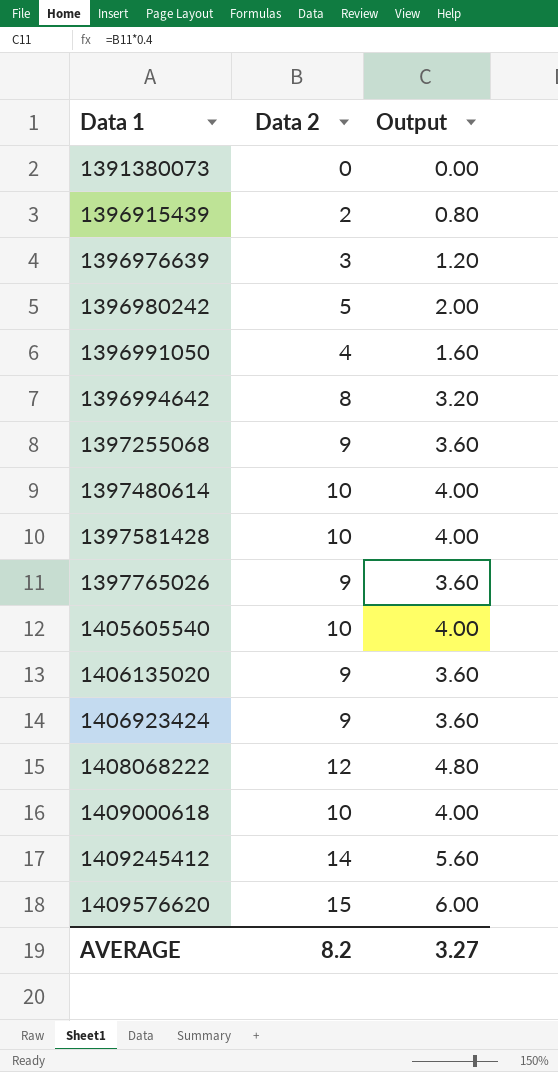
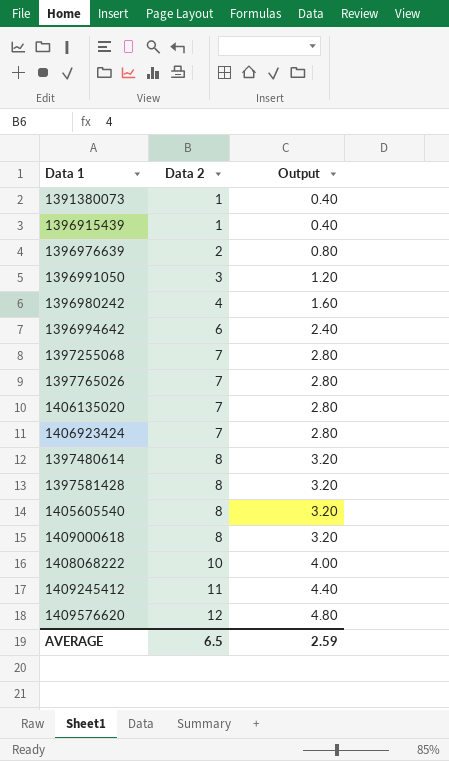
row order: Data 1 ascending -> Data 2 ascending
1391380073 | Data 2: 0 -> 1
1391380073 | Output: 0.00 -> 0.40
1396915439 | Data 2: 2 -> 1
1396915439 | Output: 0.80 -> 0.40
1396976639 | Data 2: 3 -> 2
1396976639 | Output: 1.20 -> 0.80
1396991050 | Data 2: 4 -> 3
1396991050 | Output: 1.60 -> 1.20
1396980242 | Data 2: 5 -> 4
1396980242 | Output: 2.00 -> 1.60
1396994642 | Data 2: 8 -> 6
1396994642 | Output: 3.20 -> 2.40
1397255068 | Data 2: 9 -> 7
1397255068 | Output: 3.60 -> 2.80
1397765026 | Data 2: 9 -> 7
1397765026 | Output: 3.60 -> 2.80
1406135020 | Data 2: 9 -> 7
1406135020 | Output: 3.60 -> 2.80
1406923424 | Data 2: 9 -> 7
1406923424 | Output: 3.60 -> 2.80
1397480614 | Data 2: 10 -> 8
1397480614 | Output: 4.00 -> 3.20
1397581428 | Data 2: 10 -> 8
1397581428 | Output: 4.00 -> 3.20
1405605540 | Data 2: 10 -> 8
1405605540 | Output: 4.00 -> 3.20
1409000618 | Data 2: 10 -> 8
1409000618 | Output: 4.00 -> 3.20
1408068222 | Data 2: 12 -> 10
1408068222 | Output: 4.80 -> 4.00
1409245412 | Data 2: 14 -> 11
1409245412 | Output: 5.60 -> 4.40
1409576620 | Data 2: 15 -> 12
1409576620 | Output: 6.00 -> 4.80
AVERAGE | Data 2: 8.2 -> 6.5
AVERAGE | Output: 3.27 -> 2.59

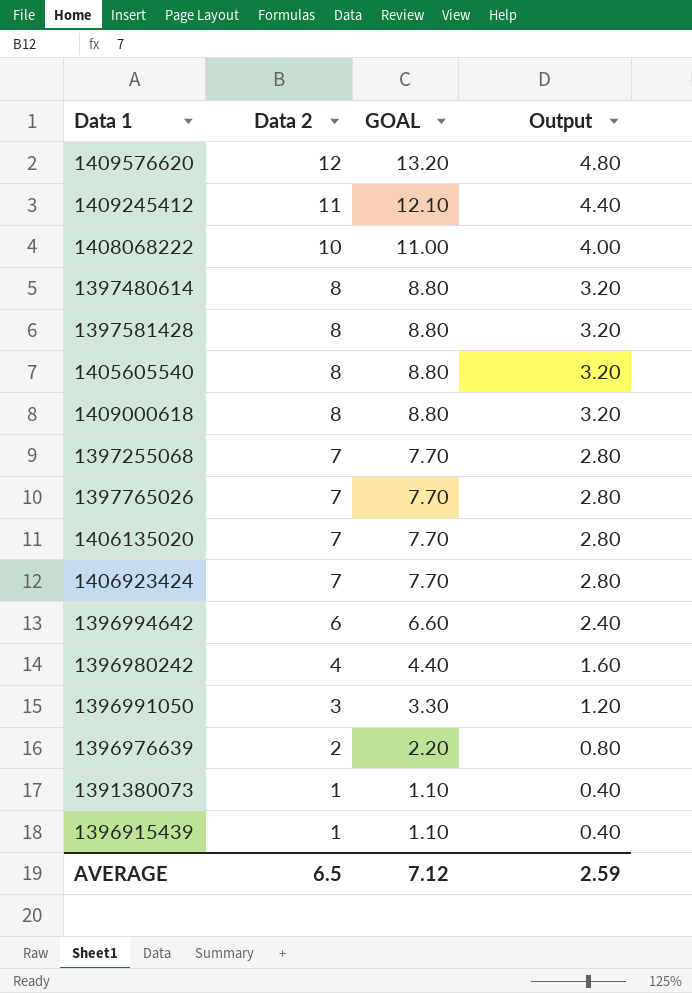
row order: Data 2 ascending -> Data 2 descending
column GOAL | formula: none -> [Data 2] * 1.1

